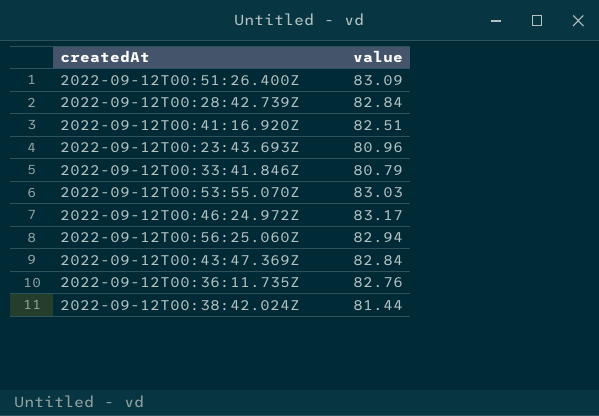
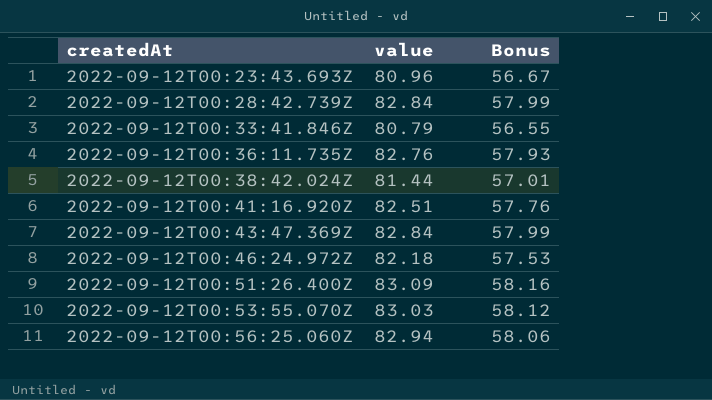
row order: none -> createdAt ascending
column Bonus | formula: none -> [value] * 0.7
2022-09-12T00:46:24.972Z | value: 83.17 -> 82.18

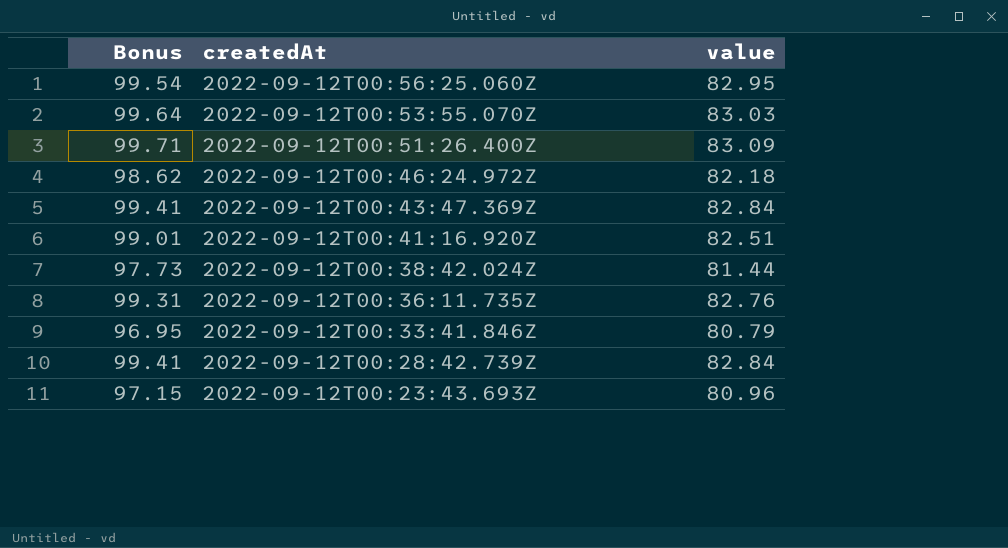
row order: createdAt ascending -> createdAt descending
column Bonus | formula: [value] * 0.7 -> [value] * 1.2
column Bonus | position: 3 -> 1
2022-09-12T00:56:25.060Z | value: 82.94 -> 82.95

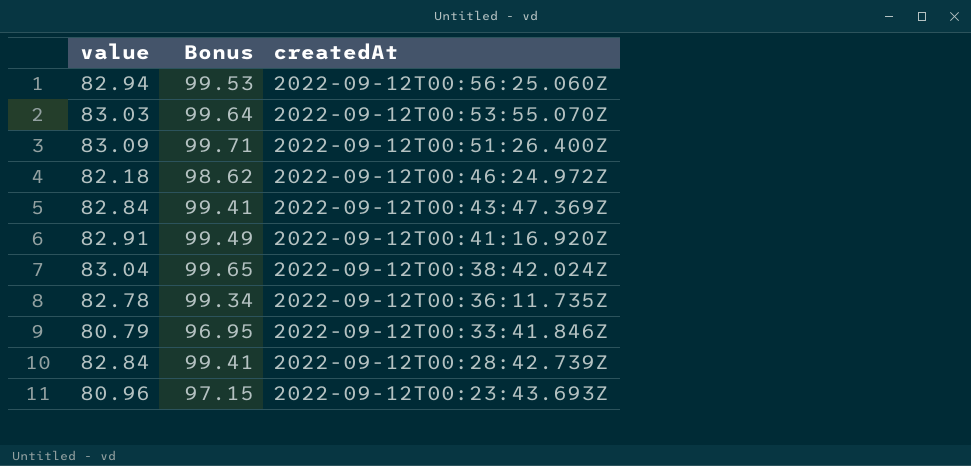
column value | position: 3 -> 1
2022-09-12T00:56:25.060Z | value: 82.95 -> 82.94
2022-09-12T00:56:25.060Z | Bonus: 99.54 -> 99.53
2022-09-12T00:41:16.920Z | value: 82.51 -> 82.91
2022-09-12T00:41:16.920Z | Bonus: 99.01 -> 99.49
2022-09-12T00:38:42.024Z | value: 81.44 -> 83.04
2022-09-12T00:38:42.024Z | Bonus: 97.73 -> 99.65
2022-09-12T00:36:11.735Z | value: 82.76 -> 82.78
2022-09-12T00:36:11.735Z | Bonus: 99.31 -> 99.34

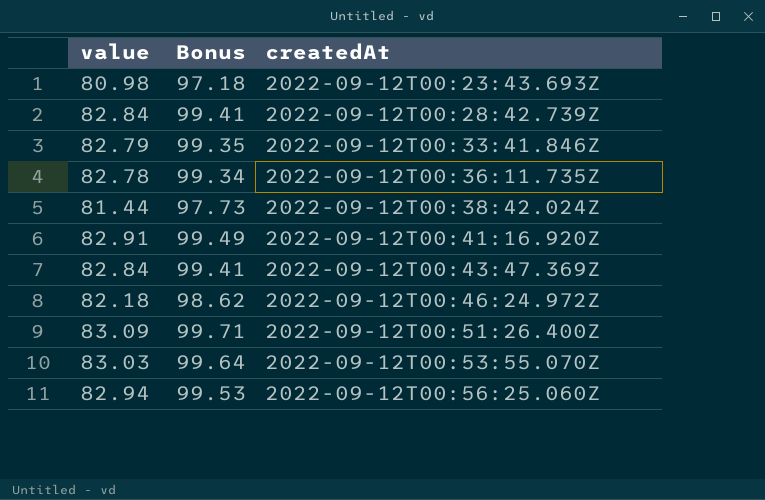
row order: createdAt descending -> createdAt ascending
2022-09-12T00:23:43.693Z | value: 80.96 -> 80.98
2022-09-12T00:23:43.693Z | Bonus: 97.15 -> 97.18
2022-09-12T00:33:41.846Z | value: 80.79 -> 82.79
2022-09-12T00:33:41.846Z | Bonus: 96.95 -> 99.35
2022-09-12T00:38:42.024Z | value: 83.04 -> 81.44
2022-09-12T00:38:42.024Z | Bonus: 99.65 -> 97.73

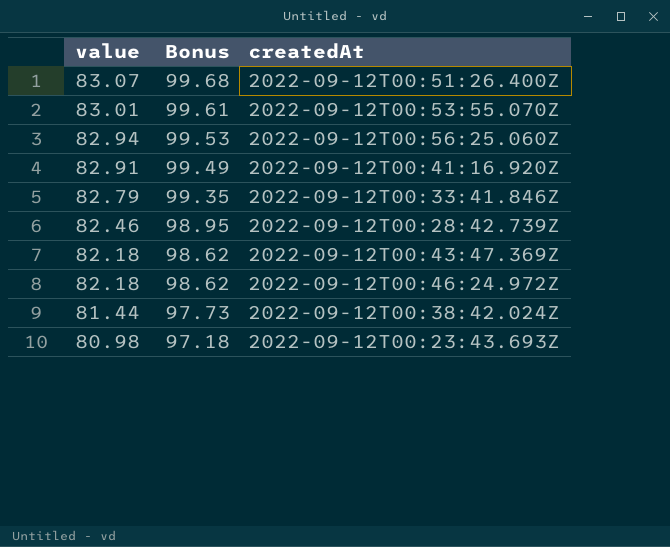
row order: createdAt ascending -> value descending
row 2022-09-12T00:36:11.735Z: 82.78 | 99.34 -> none
2022-09-12T00:51:26.400Z | value: 83.09 -> 83.07
2022-09-12T00:51:26.400Z | Bonus: 99.71 -> 99.68
2022-09-12T00:53:55.070Z | value: 83.03 -> 83.01
2022-09-12T00:53:55.070Z | Bonus: 99.64 -> 99.61
2022-09-12T00:28:42.739Z | value: 82.84 -> 82.46
2022-09-12T00:28:42.739Z | Bonus: 99.41 -> 98.95
2022-09-12T00:43:47.369Z | value: 82.84 -> 82.18
2022-09-12T00:43:47.369Z | Bonus: 99.41 -> 98.62

